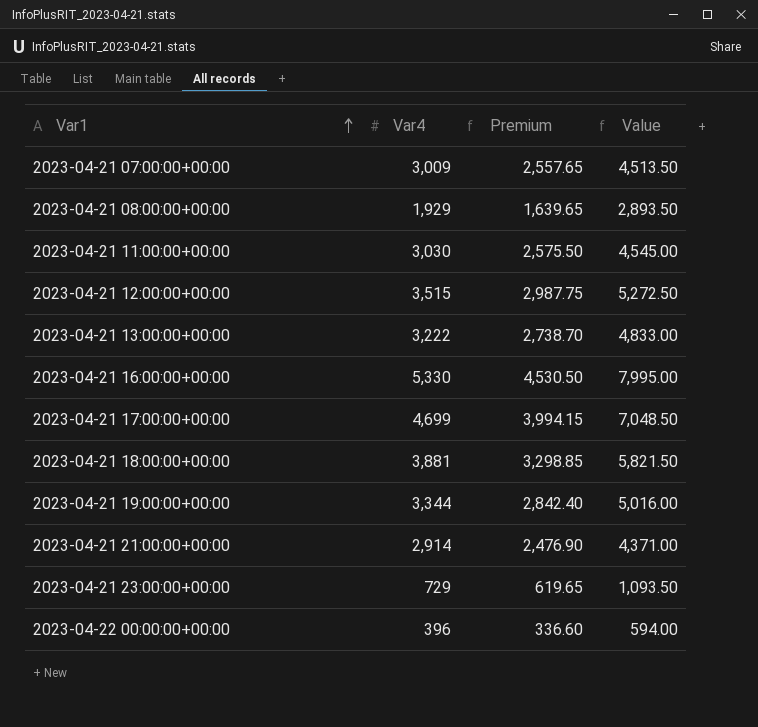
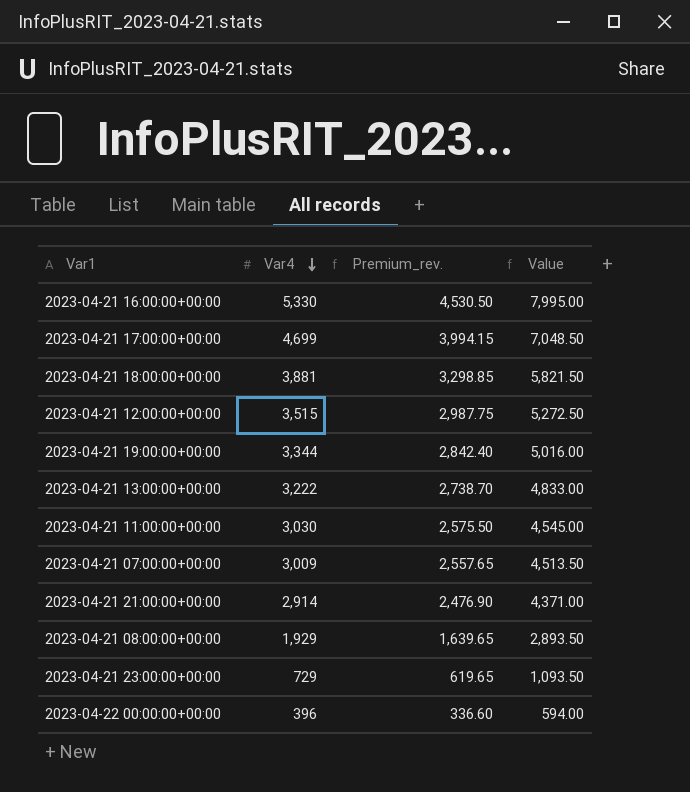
row order: Var1 ascending -> Var4 descending
column name: Premium -> Premium_rev.

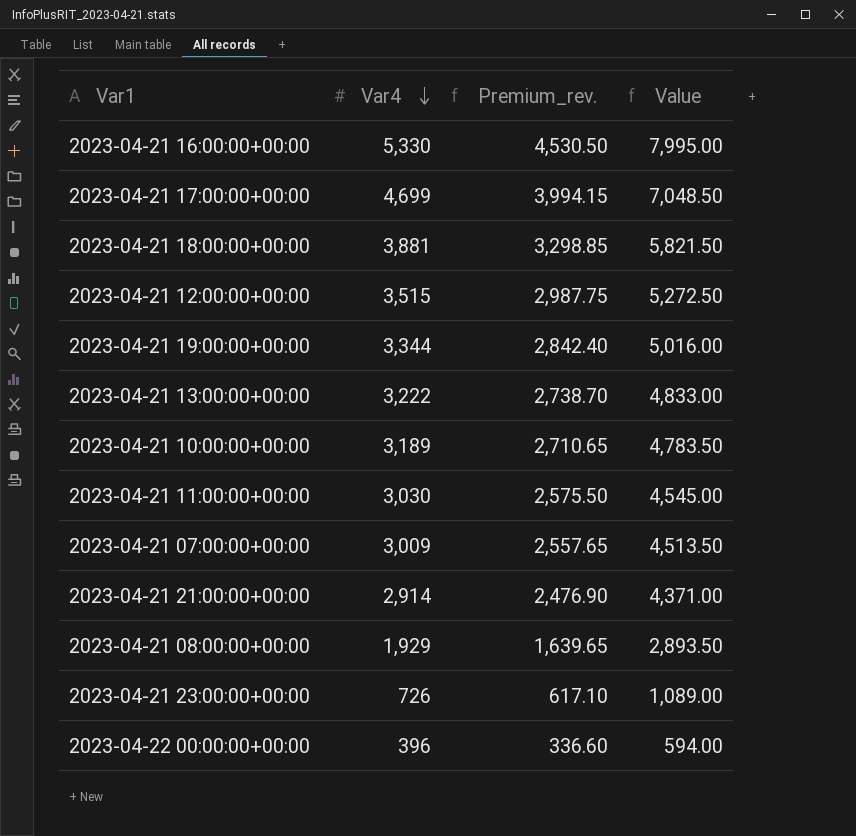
row 2023-04-21 10:00:00+00:00: none -> 3,189 | 2,710.65 | 4,783.50
2023-04-21 23:00:00+00:00 | Var4: 729 -> 726
2023-04-21 23:00:00+00:00 | Premium_rev.: 619.65 -> 617.10
2023-04-21 23:00:00+00:00 | Value: 1,093.50 -> 1,089.00

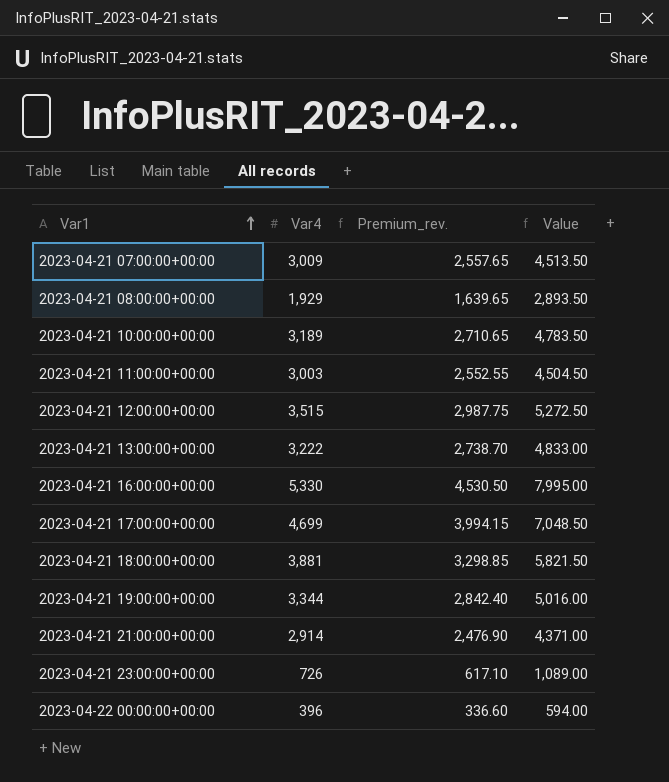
row order: Var4 descending -> Var1 ascending
2023-04-21 11:00:00+00:00 | Var4: 3,030 -> 3,003
2023-04-21 11:00:00+00:00 | Premium_rev.: 2,575.50 -> 2,552.55
2023-04-21 11:00:00+00:00 | Value: 4,545.00 -> 4,504.50

